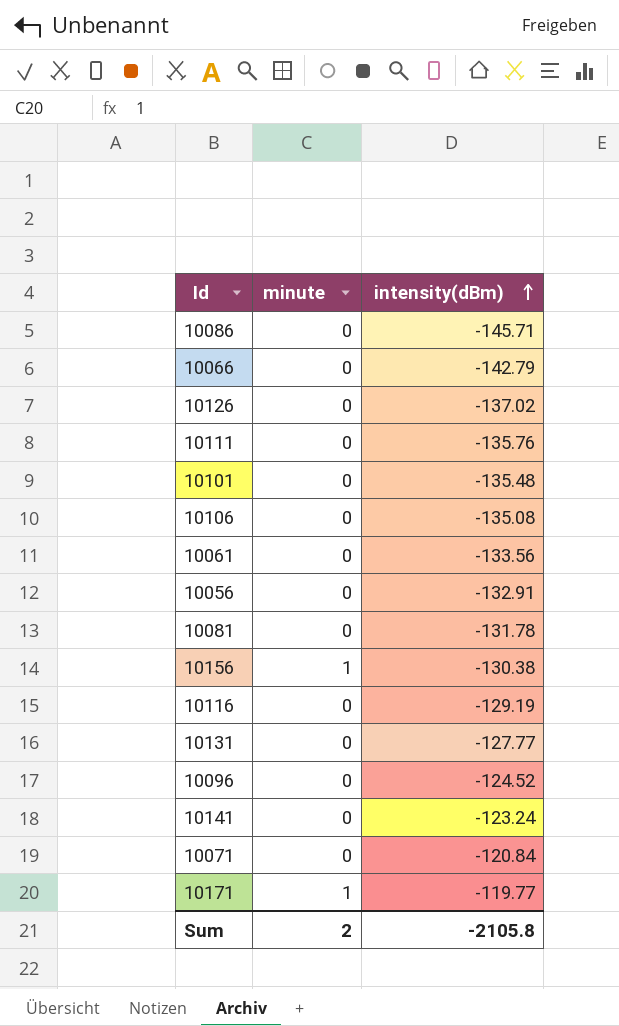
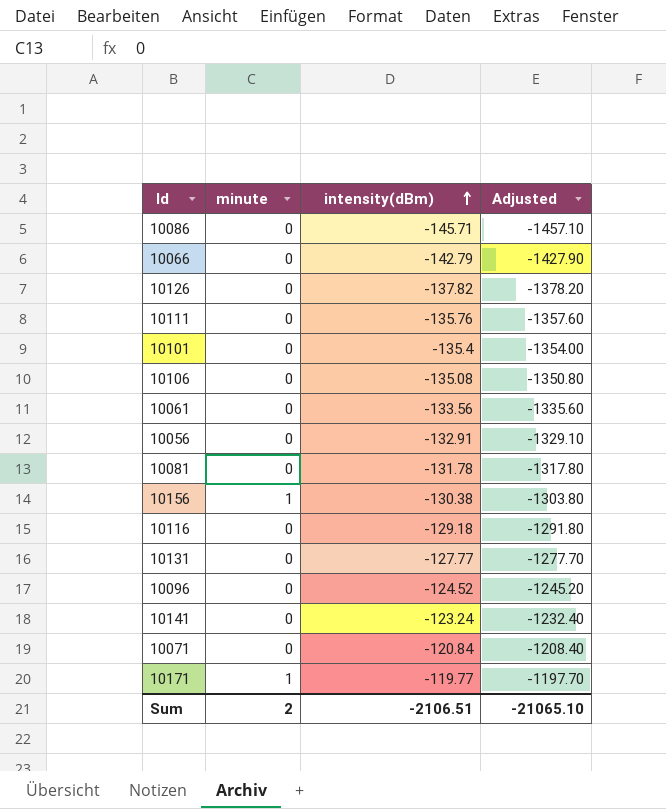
column Adjusted | formula: none -> [intensity(dBm)] * 10
10126 | intensity(dBm): -137.02 -> -137.82
10101 | intensity(dBm): -135.48 -> -135.4
10116 | intensity(dBm): -129.19 -> -129.18
Sum | intensity(dBm): -2105.8 -> -2106.51

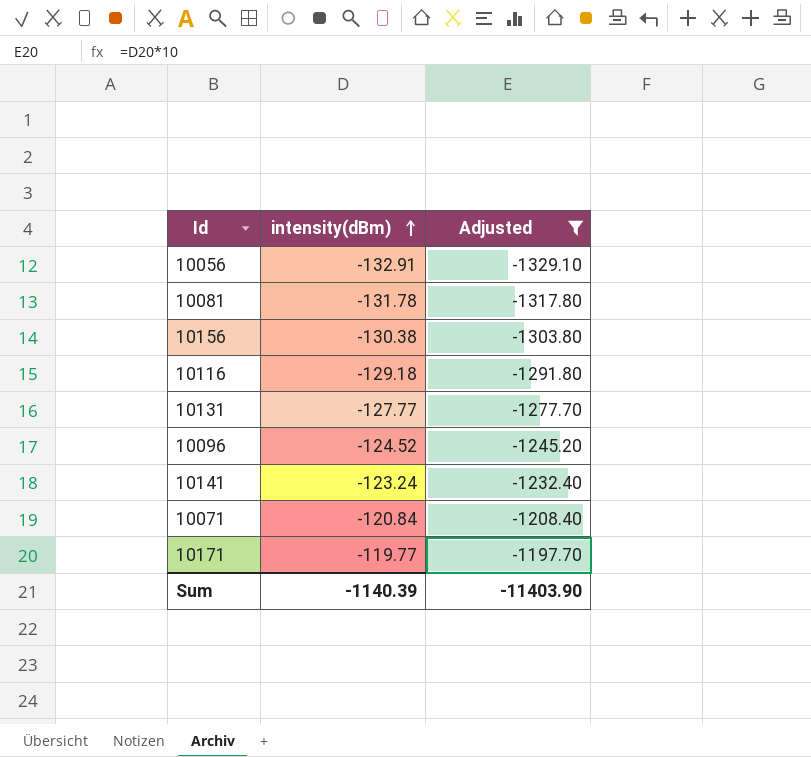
filter: none -> Adjusted >= -1329.10
column minute | position: 2 -> none
Sum | intensity(dBm): -2106.51 -> -1140.39
Sum | Adjusted: -21065.10 -> -11403.90

